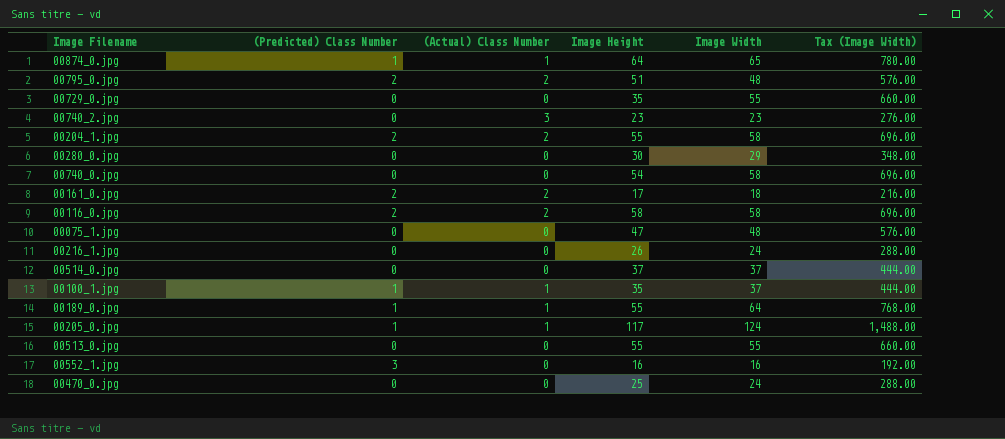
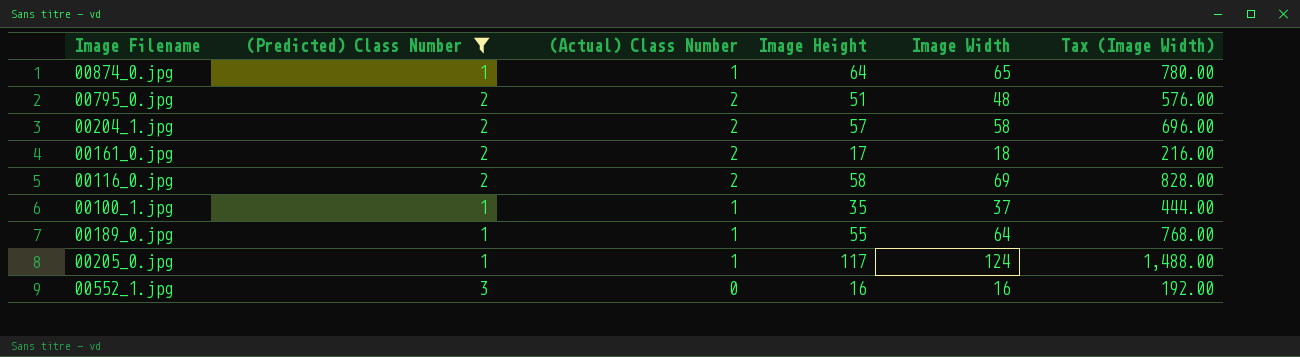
filter: none -> (Predicted) Class Number != 0
00204_1.jpg | Image Height: 55 -> 57
00116_0.jpg | Image Width: 58 -> 69
00116_0.jpg | Tax (Image Width): 696.00 -> 828.00

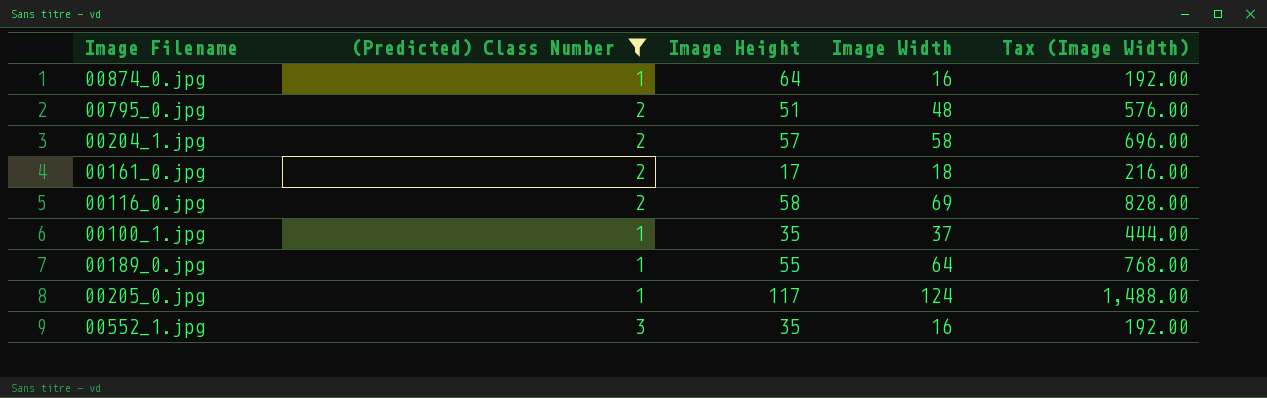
column (Actual) Class Number | position: 3 -> none
00874_0.jpg | Image Width: 65 -> 16
00874_0.jpg | Tax (Image Width): 780.00 -> 192.00
00552_1.jpg | Image Height: 16 -> 35

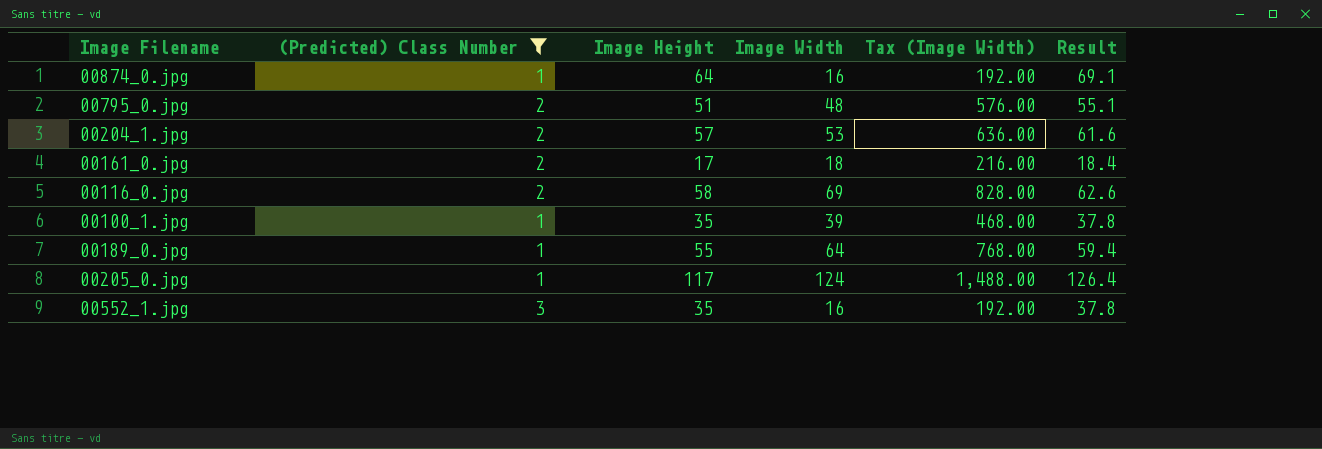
column Result | formula: none -> [Image Height] * 1.08
00204_1.jpg | Image Width: 58 -> 53
00204_1.jpg | Tax (Image Width): 696.00 -> 636.00
00100_1.jpg | Image Width: 37 -> 39
00100_1.jpg | Tax (Image Width): 444.00 -> 468.00

